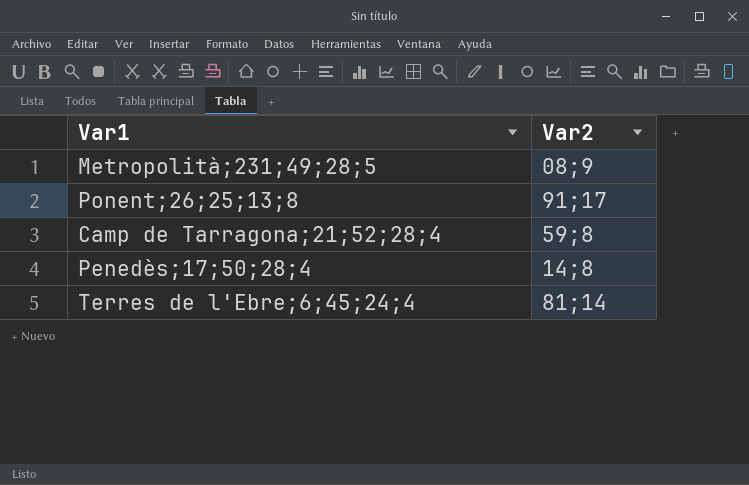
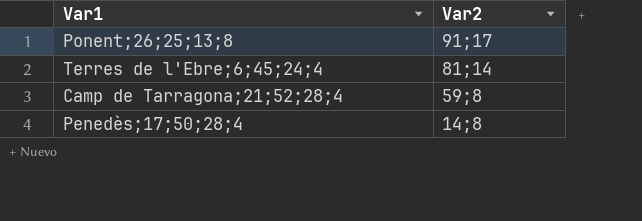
row order: none -> Var2 descending
row Metropolità;231;49;28;5: 08;9 -> none

